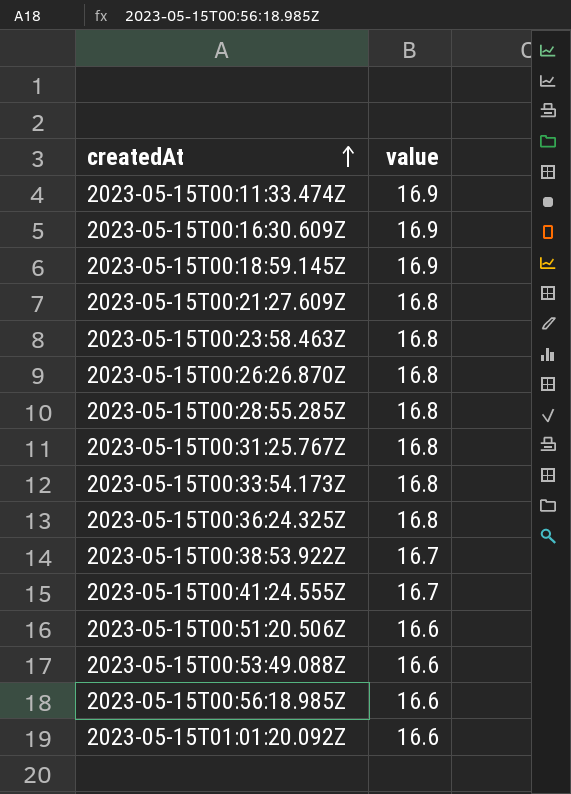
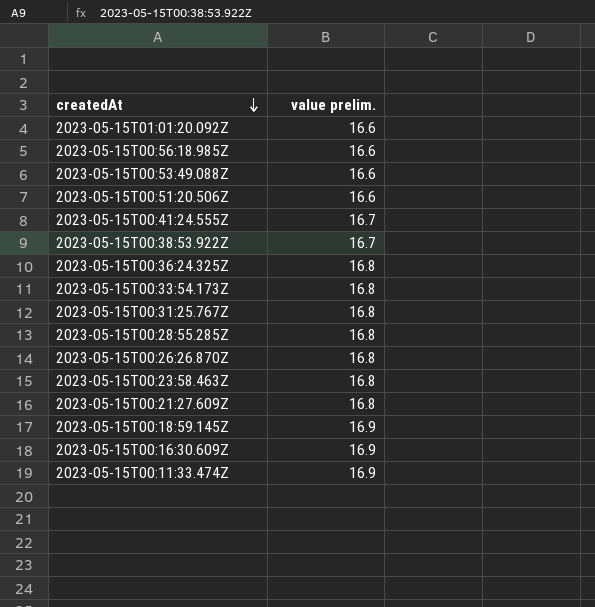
row order: createdAt ascending -> createdAt descending
column name: value -> value prelim.

